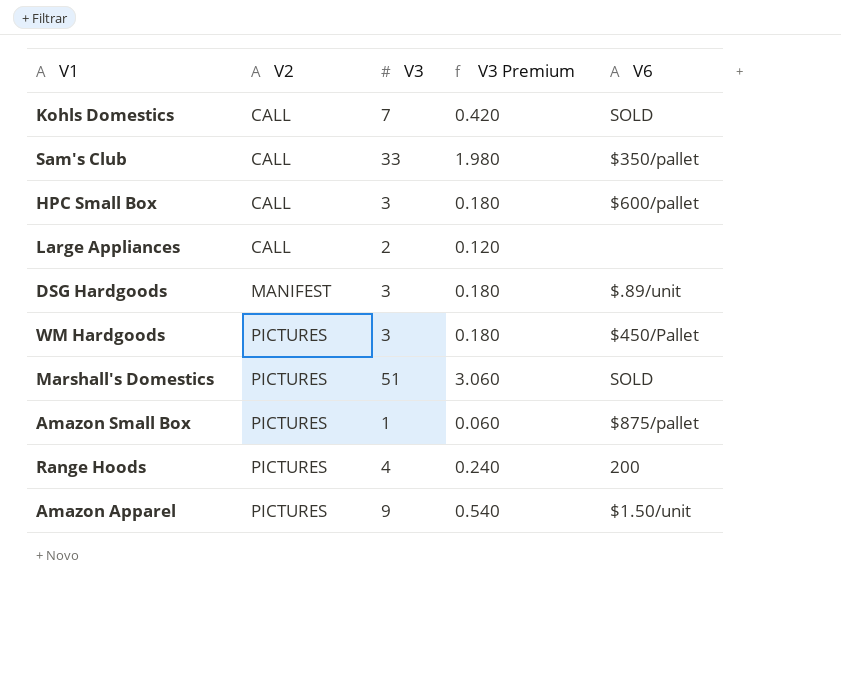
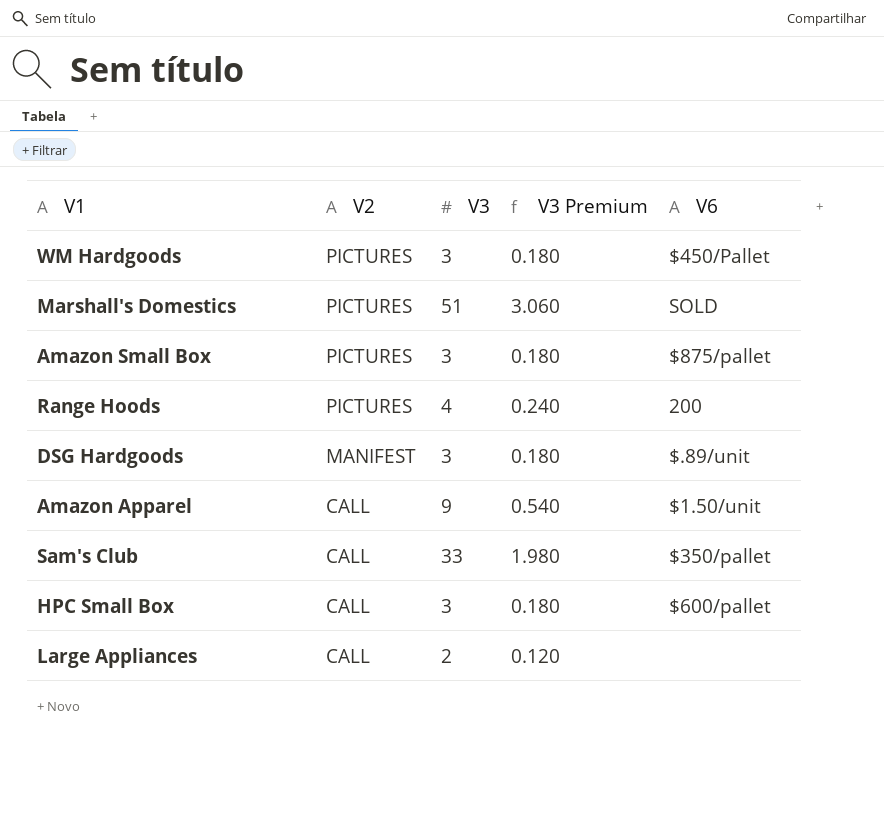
row order: V2 ascending -> V2 descending
row Kohls Domestics: CALL | 7 | 0.420 | SOLD -> none
Amazon Small Box | V3: 1 -> 3
Amazon Small Box | V3 Premium: 0.060 -> 0.180
Amazon Apparel | V2: PICTURES -> CALL

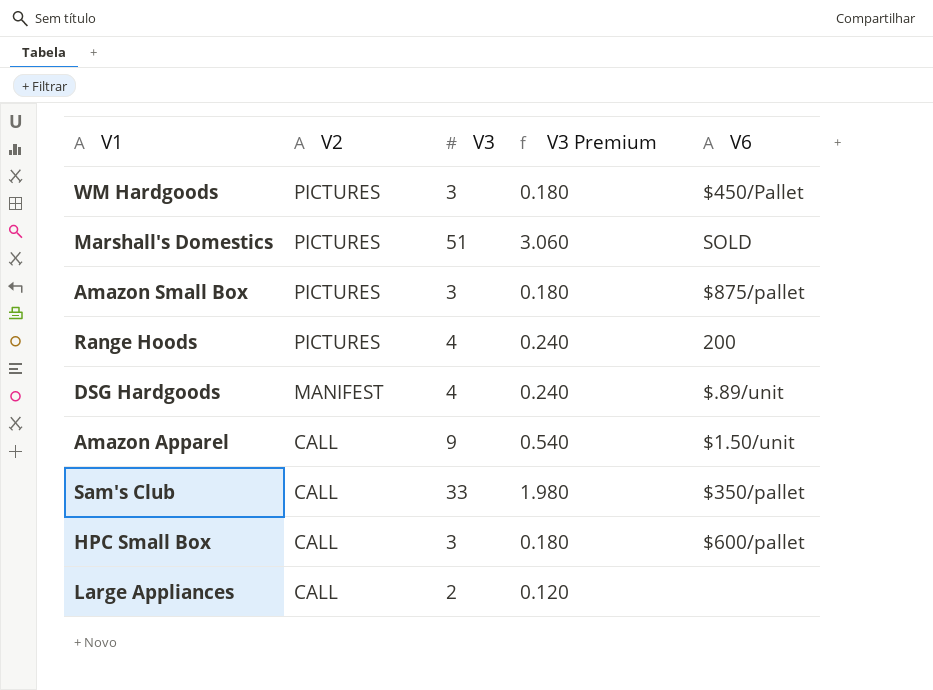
DSG Hardgoods | V3: 3 -> 4
DSG Hardgoods | V3 Premium: 0.180 -> 0.240

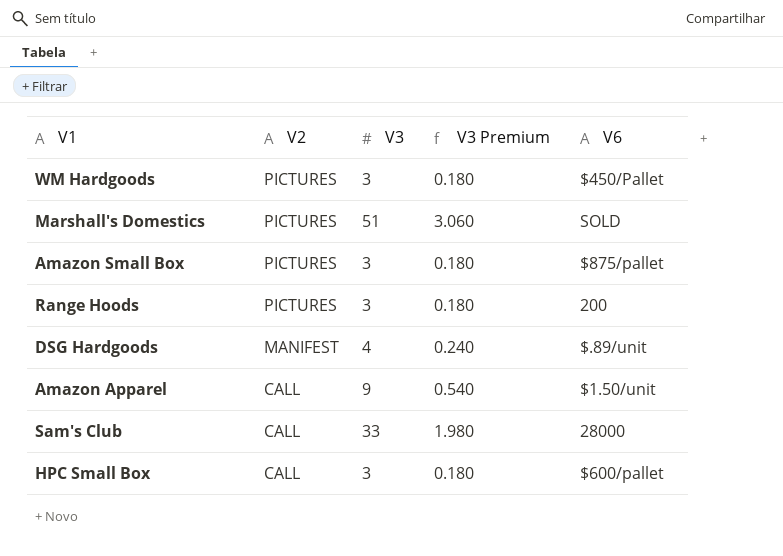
row Large Appliances: CALL | 2 | 0.120 | none -> none
Range Hoods | V3: 4 -> 3
Range Hoods | V3 Premium: 0.240 -> 0.180
Sam's Club | V6: $350/pallet -> 28000

